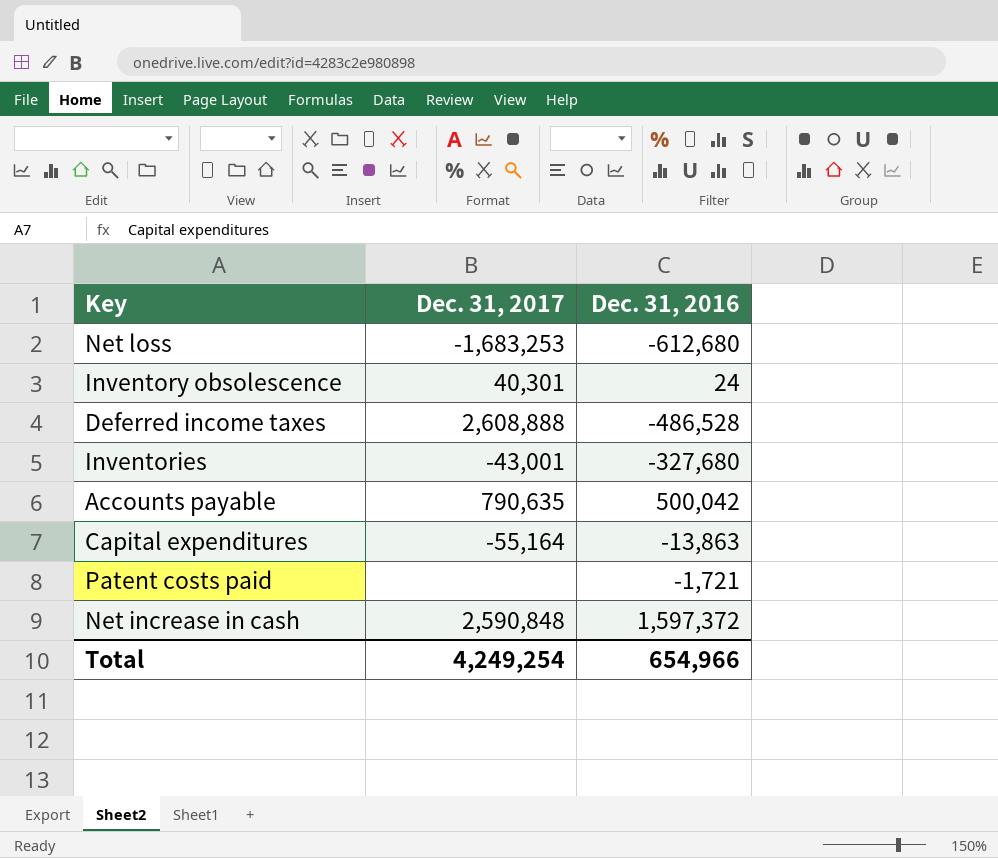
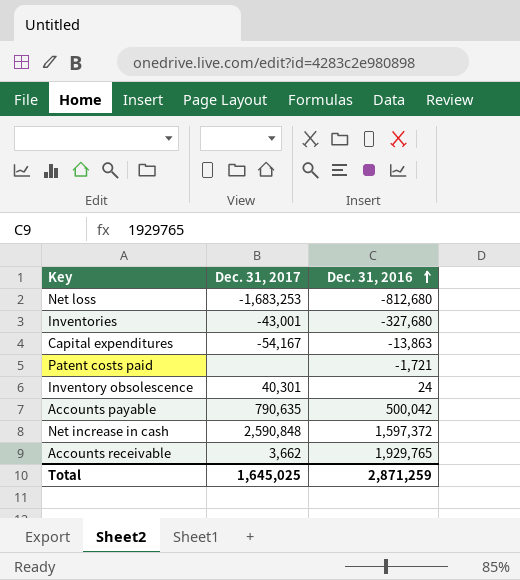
row order: none -> Dec. 31, 2016 ascending
row Deferred income taxes: 2,608,888 | -486,528 -> none
Net loss | Dec. 31, 2016: -612,680 -> -812,680
Capital expenditures | Dec. 31, 2017: -55,164 -> -54,167
row Accounts receivable: none -> 3,662 | 1,929,765
Total | Dec. 31, 2017: 4,249,254 -> 1,645,025
Total | Dec. 31, 2016: 654,966 -> 2,871,259

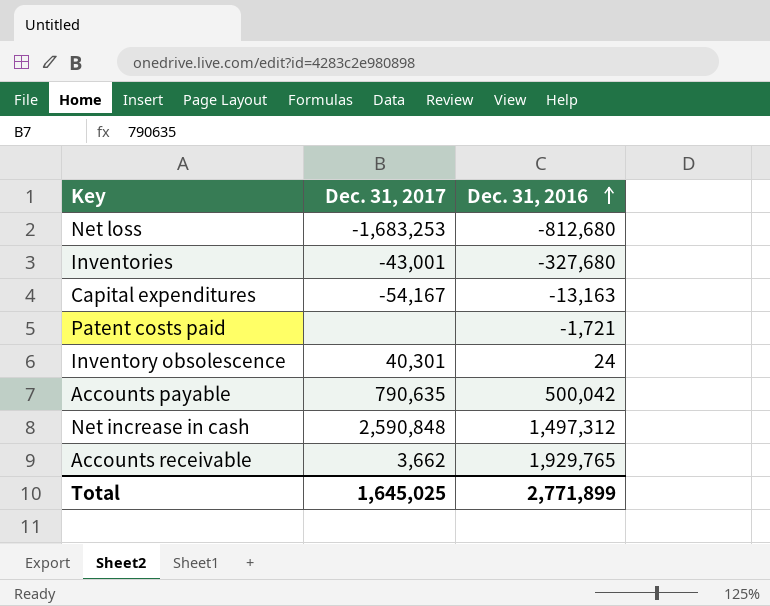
Capital expenditures | Dec. 31, 2016: -13,863 -> -13,163
Net increase in cash | Dec. 31, 2016: 1,597,372 -> 1,497,312
Total | Dec. 31, 2016: 2,871,259 -> 2,771,899

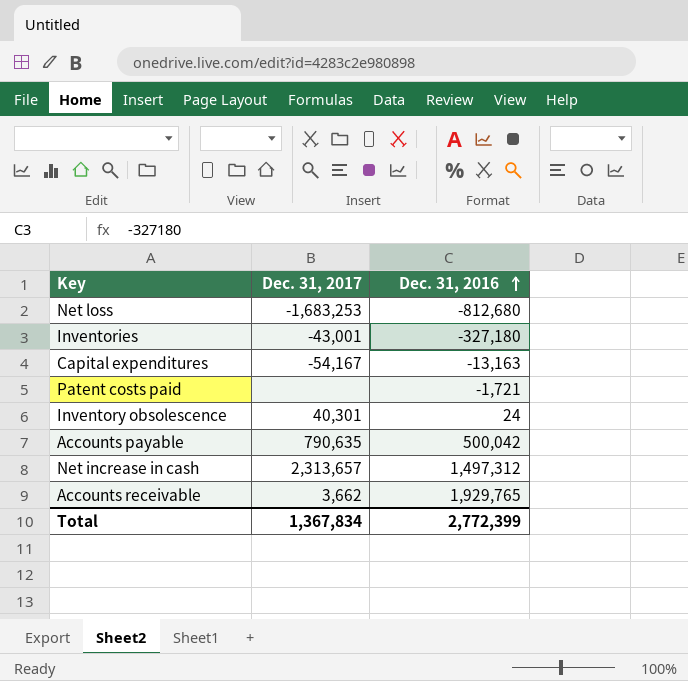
Inventories | Dec. 31, 2016: -327,680 -> -327,180
Net increase in cash | Dec. 31, 2017: 2,590,848 -> 2,313,657
Total | Dec. 31, 2017: 1,645,025 -> 1,367,834
Total | Dec. 31, 2016: 2,771,899 -> 2,772,399

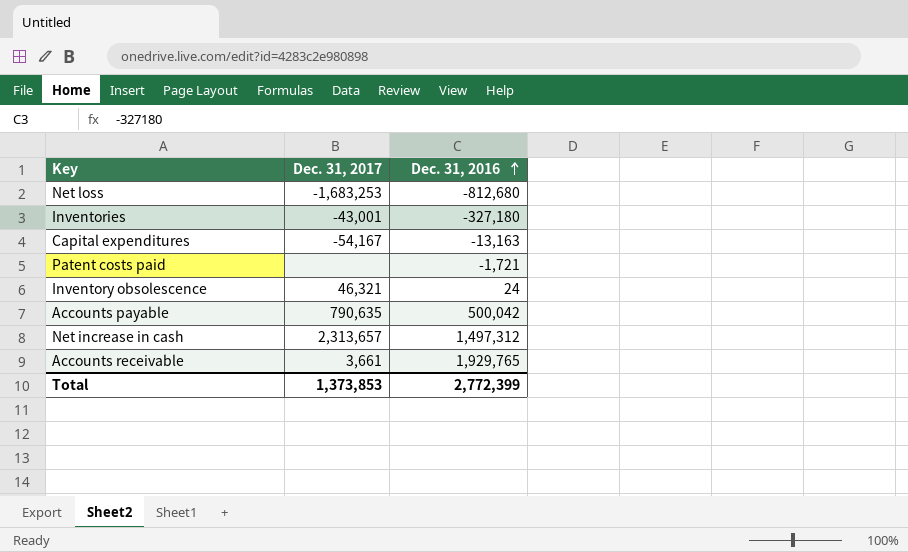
Inventory obsolescence | Dec. 31, 2017: 40,301 -> 46,321
Accounts receivable | Dec. 31, 2017: 3,662 -> 3,661
Total | Dec. 31, 2017: 1,367,834 -> 1,373,853

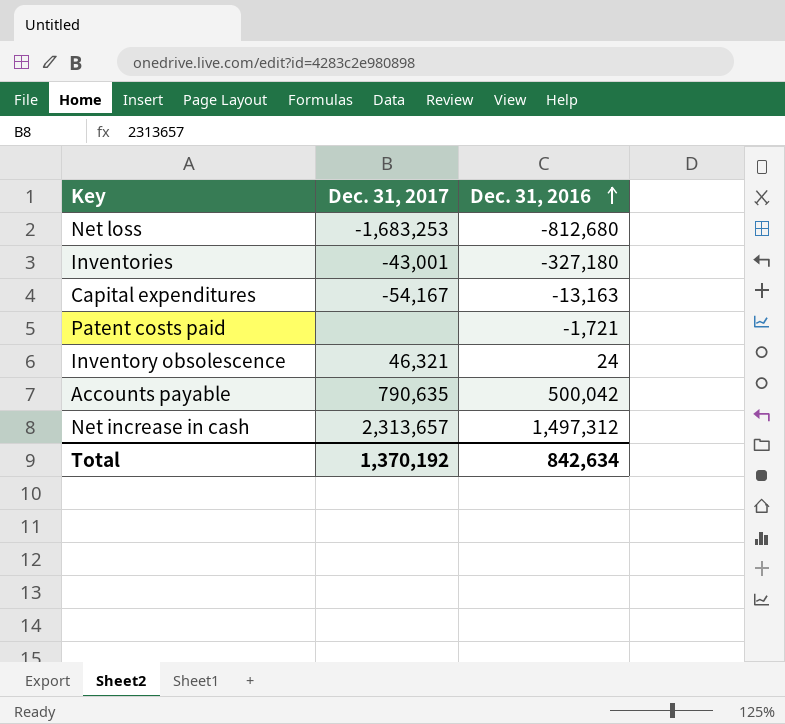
row Accounts receivable: 3,661 | 1,929,765 -> none
Total | Dec. 31, 2017: 1,373,853 -> 1,370,192
Total | Dec. 31, 2016: 2,772,399 -> 842,634

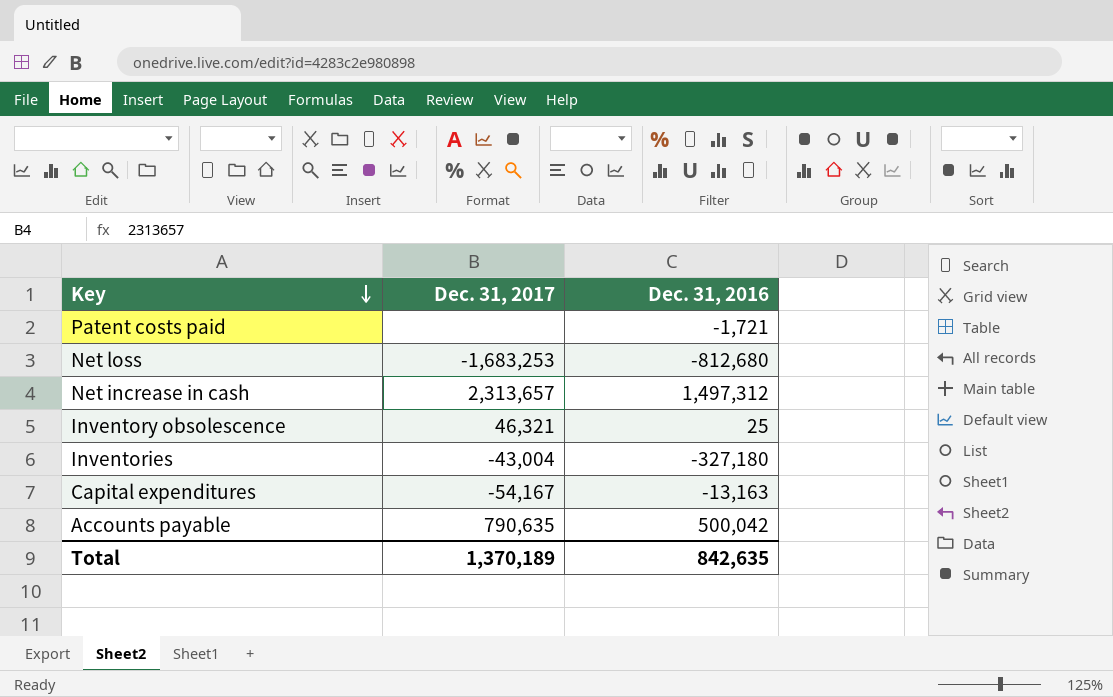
row order: Dec. 31, 2016 ascending -> Key descending
Inventory obsolescence | Dec. 31, 2016: 24 -> 25
Inventories | Dec. 31, 2017: -43,001 -> -43,004
Total | Dec. 31, 2017: 1,370,192 -> 1,370,189
Total | Dec. 31, 2016: 842,634 -> 842,635

